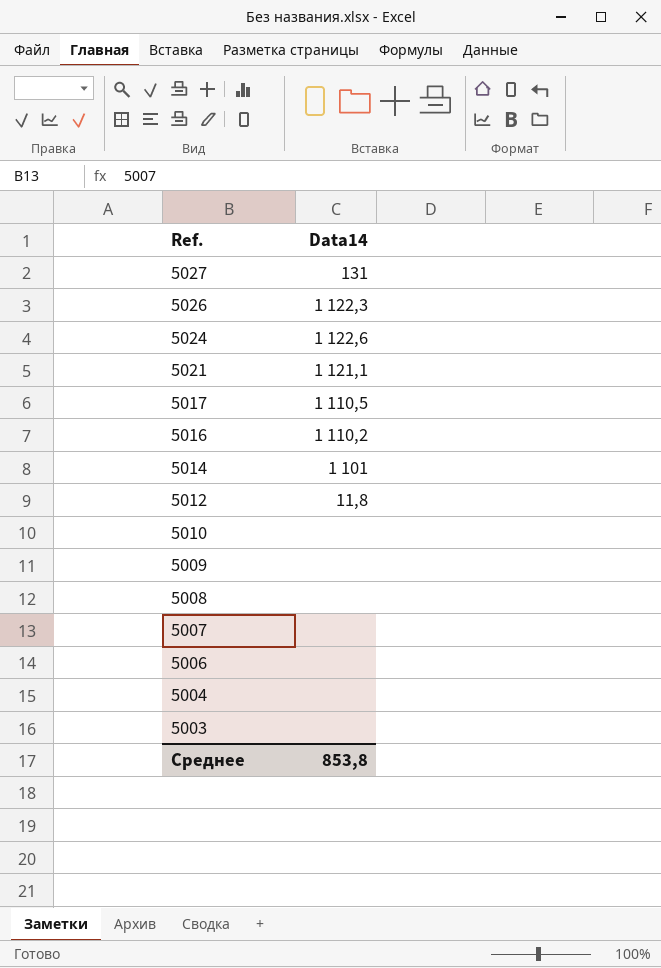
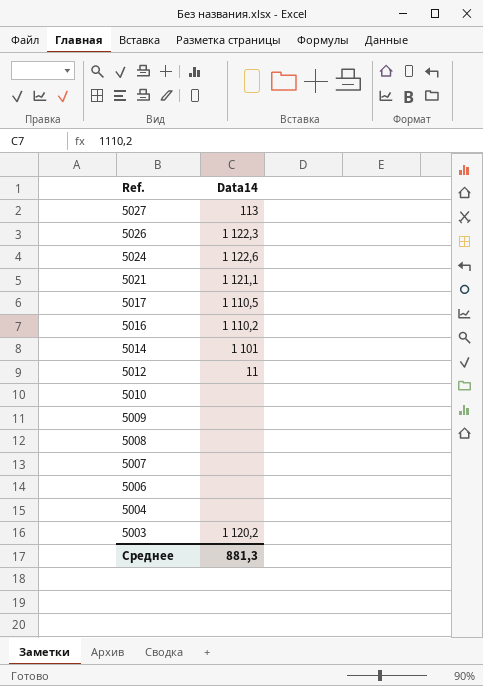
5027 | Data14: 131 -> 113
5012 | Data14: 11,8 -> 11
5003 | Data14: none -> 1 120,2
Среднее | Data14: 853,8 -> 881,3

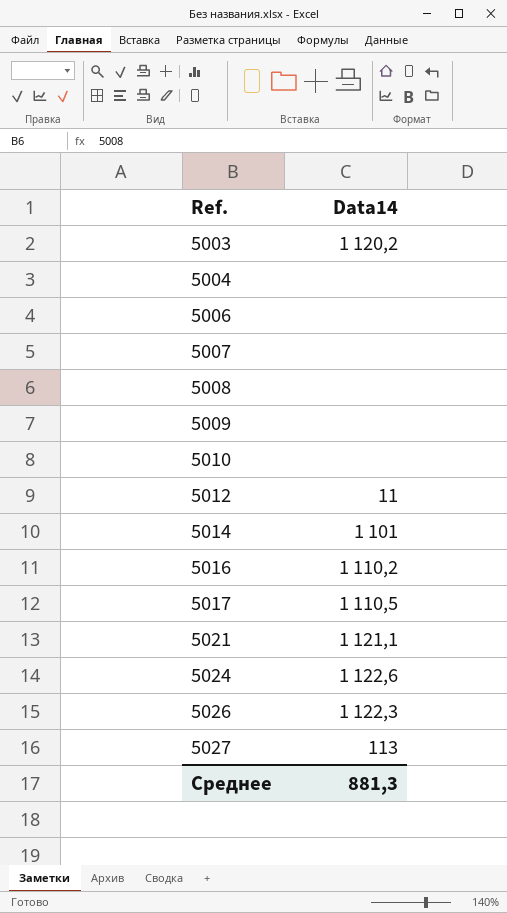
row order: Ref. descending -> Ref. ascending

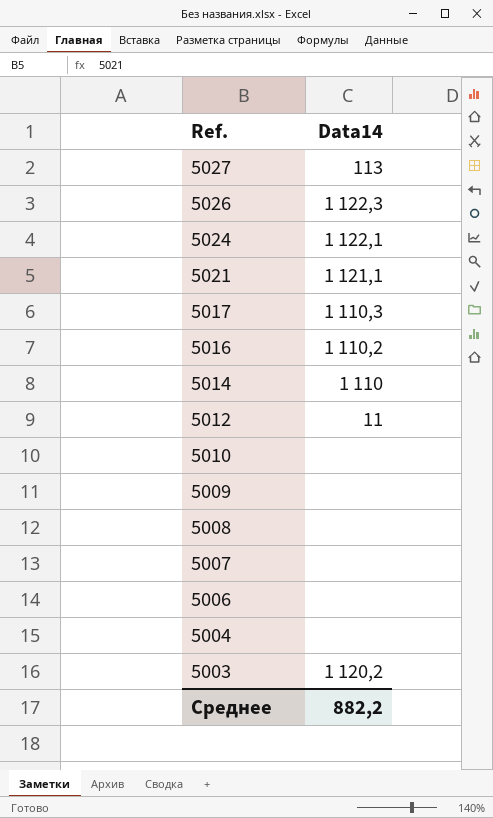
row order: Ref. ascending -> Ref. descending
5024 | Data14: 1 122,6 -> 1 122,1
5017 | Data14: 1 110,5 -> 1 110,3
5014 | Data14: 1 101 -> 1 110
Среднее | Data14: 881,3 -> 882,2

